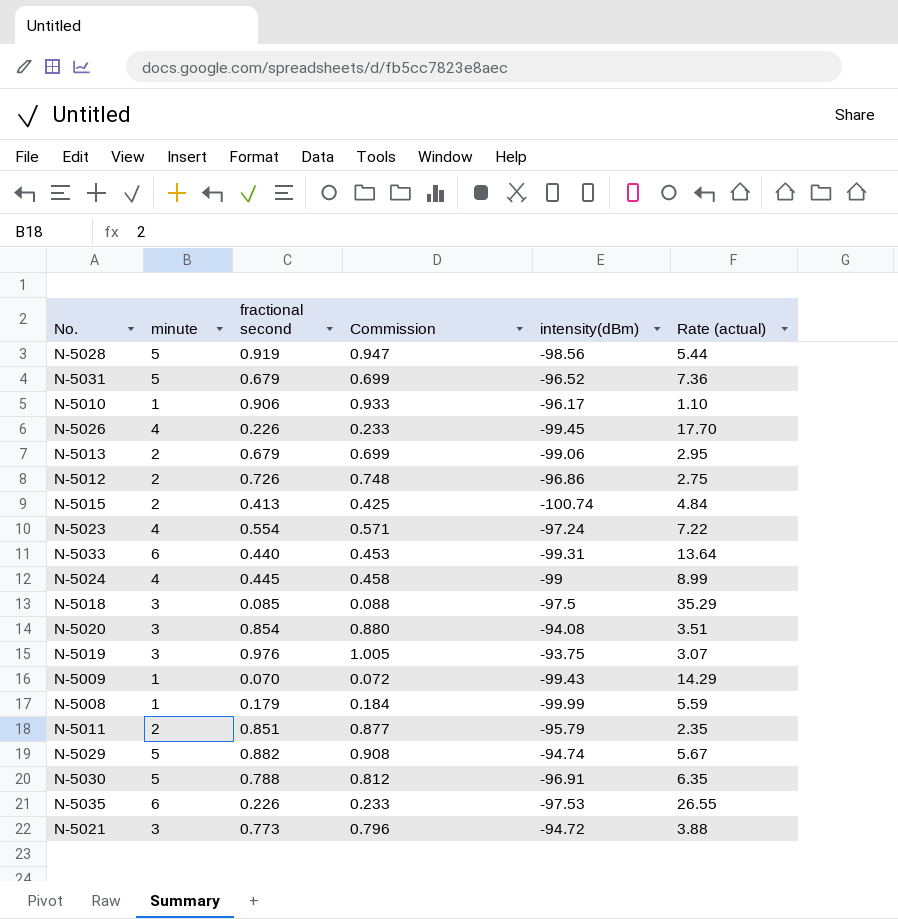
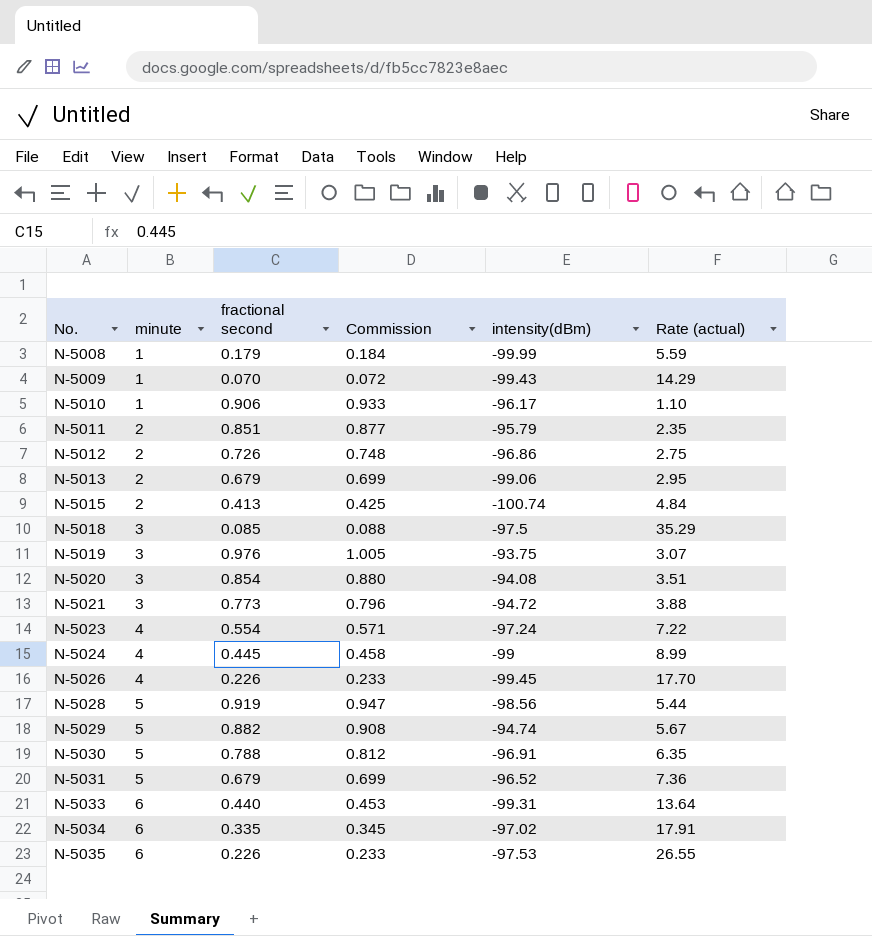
row order: none -> No. ascending
row N-5034: none -> 6 | 0.335 | 0.345 | -97.02 | 17.91

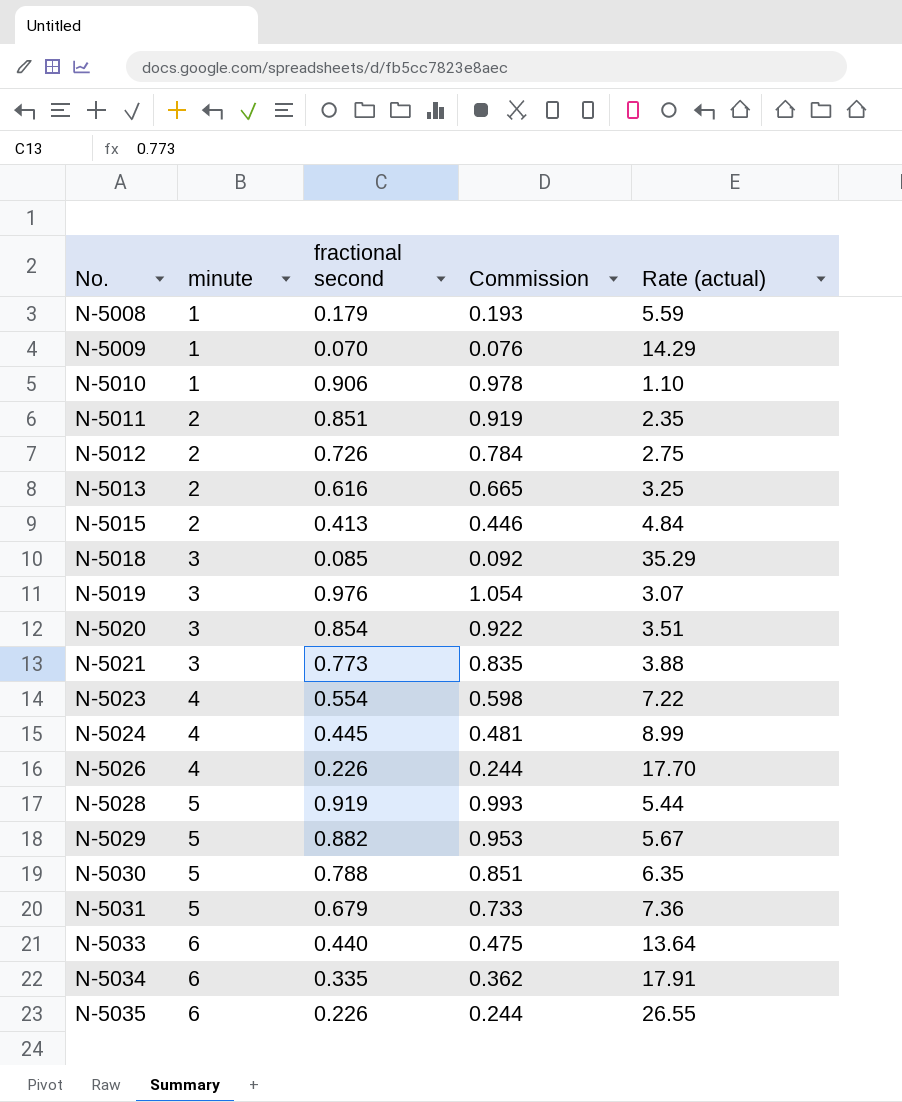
column intensity(dBm) | position: 5 -> none
column Commission | formula: [fractional second] * 1.03 -> [fractional second] * 1.08
N-5013 | fractional second: 0.679 -> 0.616
N-5013 | Rate (actual): 2.95 -> 3.25

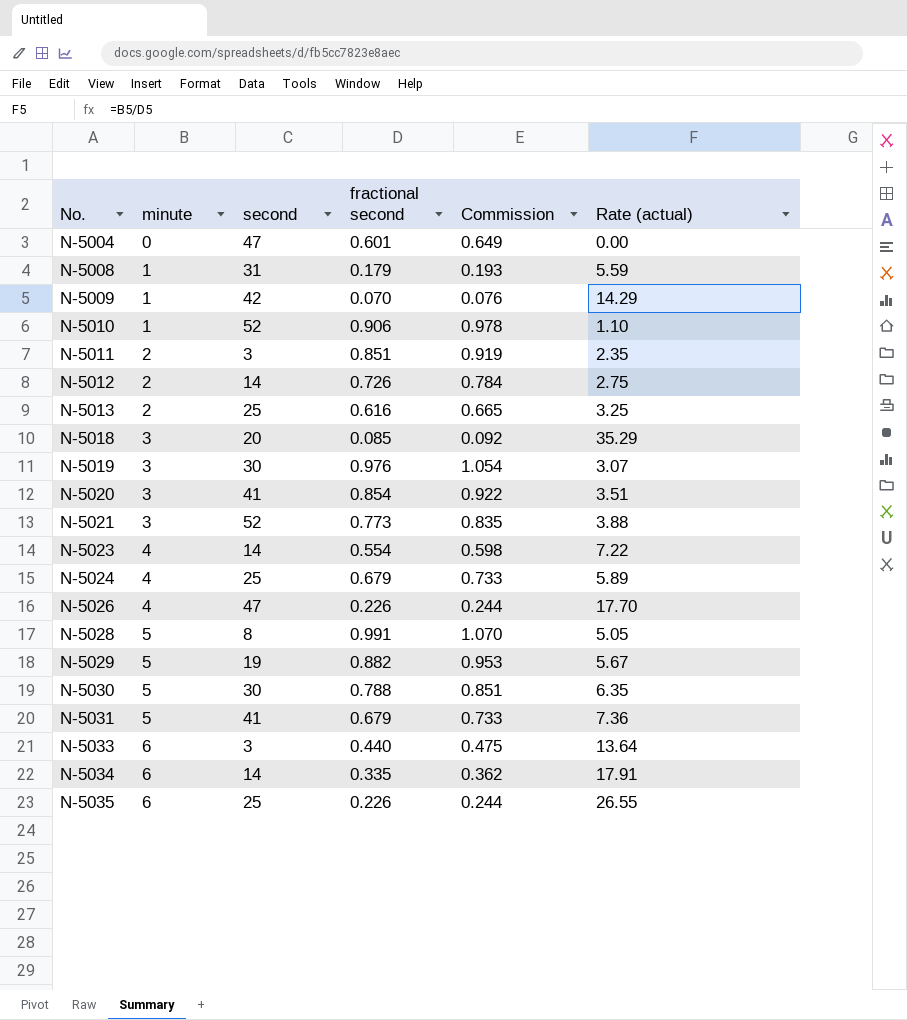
column second | position: none -> 3
row N-5015: 2 | 0.413 | 0.446 | 4.84 -> none
row N-5004: none -> 0 | 47 | 0.601 | 0.649 | 0.00
N-5024 | fractional second: 0.445 -> 0.679
N-5024 | Commission: 0.481 -> 0.733
N-5024 | Rate (actual): 8.99 -> 5.89
N-5028 | fractional second: 0.919 -> 0.991
N-5028 | Commission: 0.993 -> 1.070
N-5028 | Rate (actual): 5.44 -> 5.05

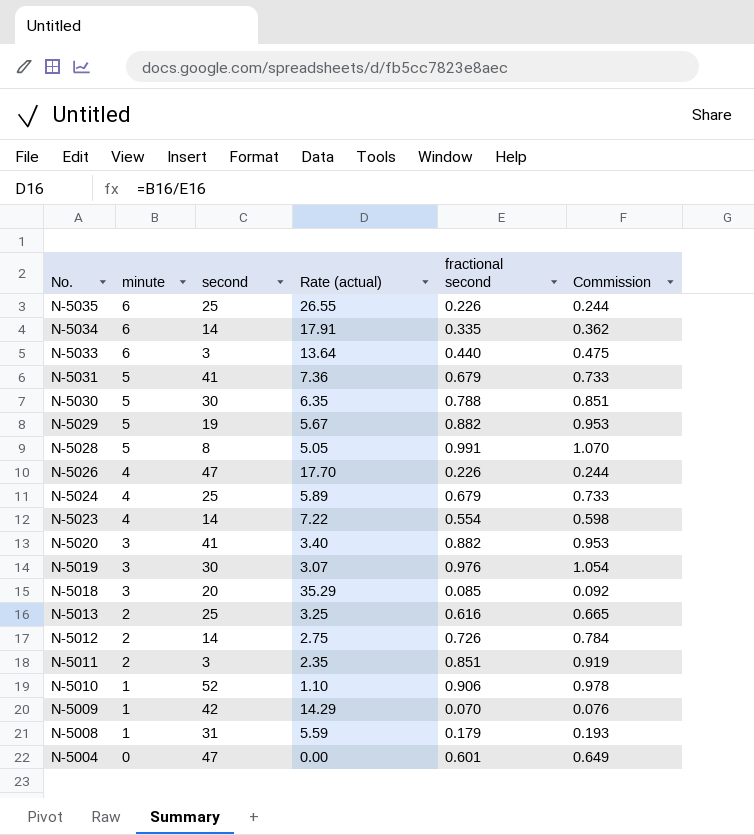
row order: No. ascending -> No. descending
column Rate (actual) | position: 6 -> 4
row N-5021: 3 | 52 | 0.773 | 0.835 | 3.88 -> none
N-5020 | Rate (actual): 3.51 -> 3.40
N-5020 | fractional second: 0.854 -> 0.882
N-5020 | Commission: 0.922 -> 0.953

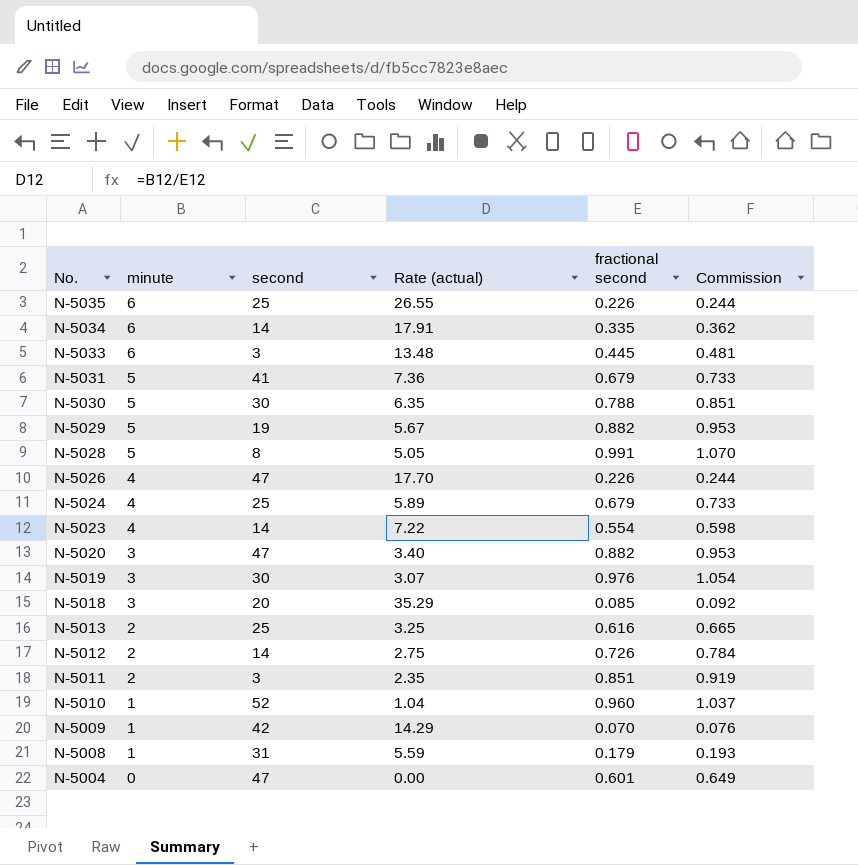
N-5033 | Rate (actual): 13.64 -> 13.48
N-5033 | fractional second: 0.440 -> 0.445
N-5033 | Commission: 0.475 -> 0.481
N-5020 | second: 41 -> 47
N-5010 | Rate (actual): 1.10 -> 1.04
N-5010 | fractional second: 0.906 -> 0.960
N-5010 | Commission: 0.978 -> 1.037

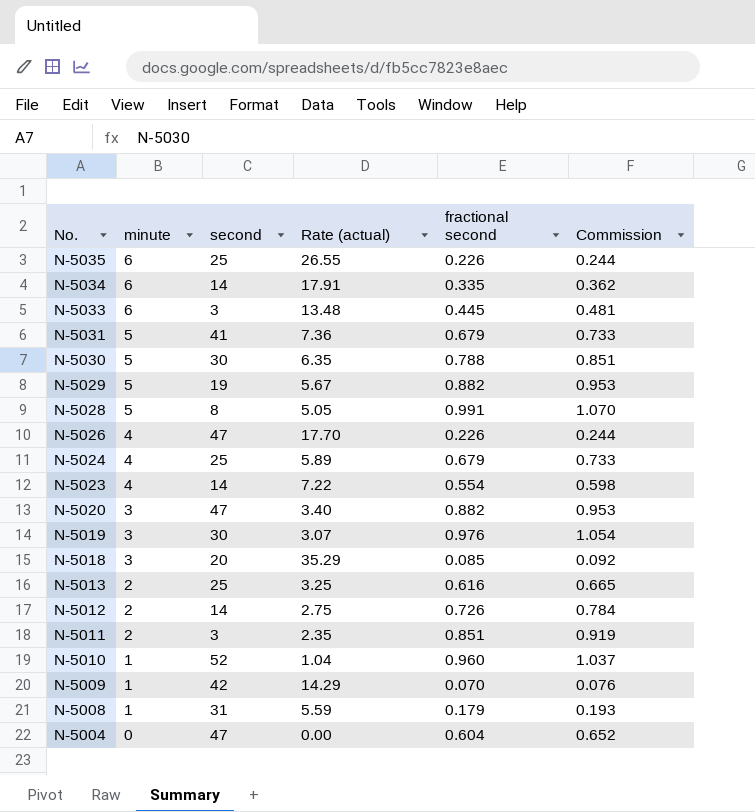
N-5004 | fractional second: 0.601 -> 0.604
N-5004 | Commission: 0.649 -> 0.652

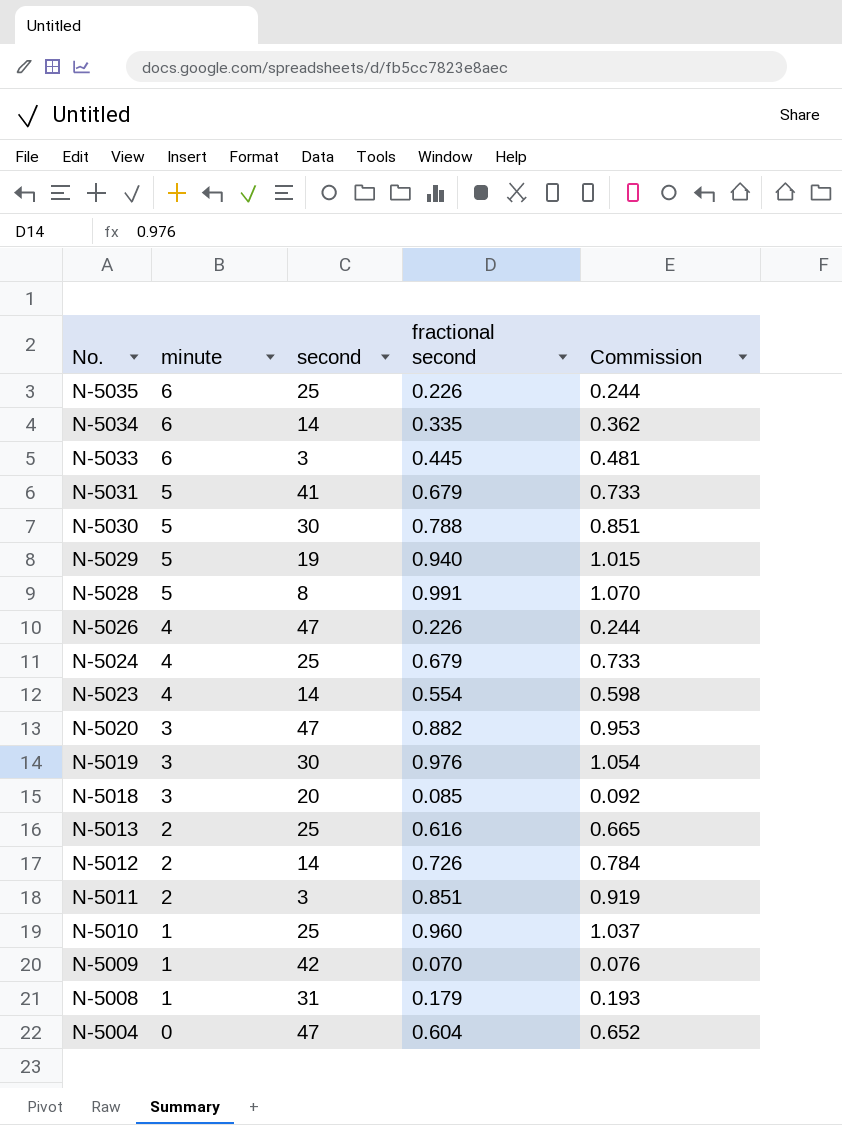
column Rate (actual) | formula: [minute] / [fractional second] -> none
N-5029 | fractional second: 0.882 -> 0.940
N-5029 | Commission: 0.953 -> 1.015
N-5010 | second: 52 -> 25

